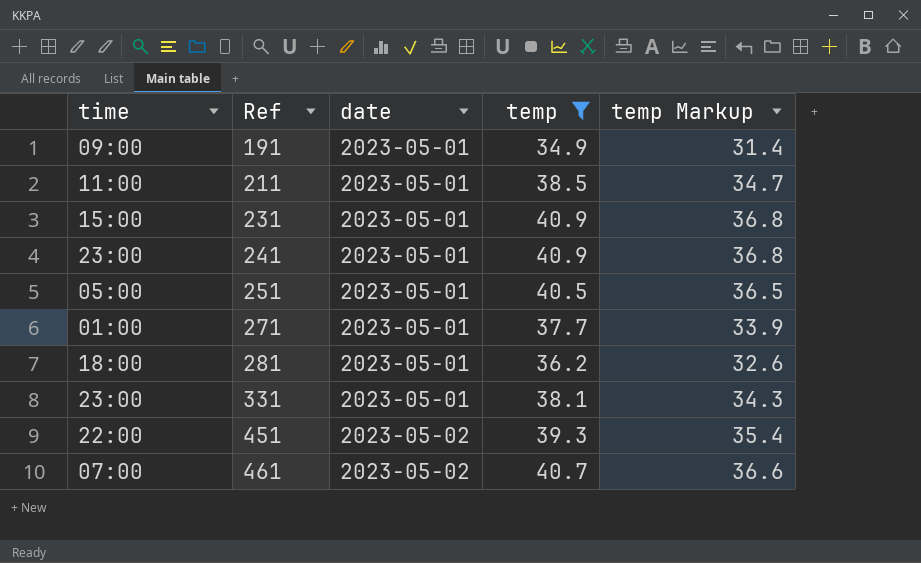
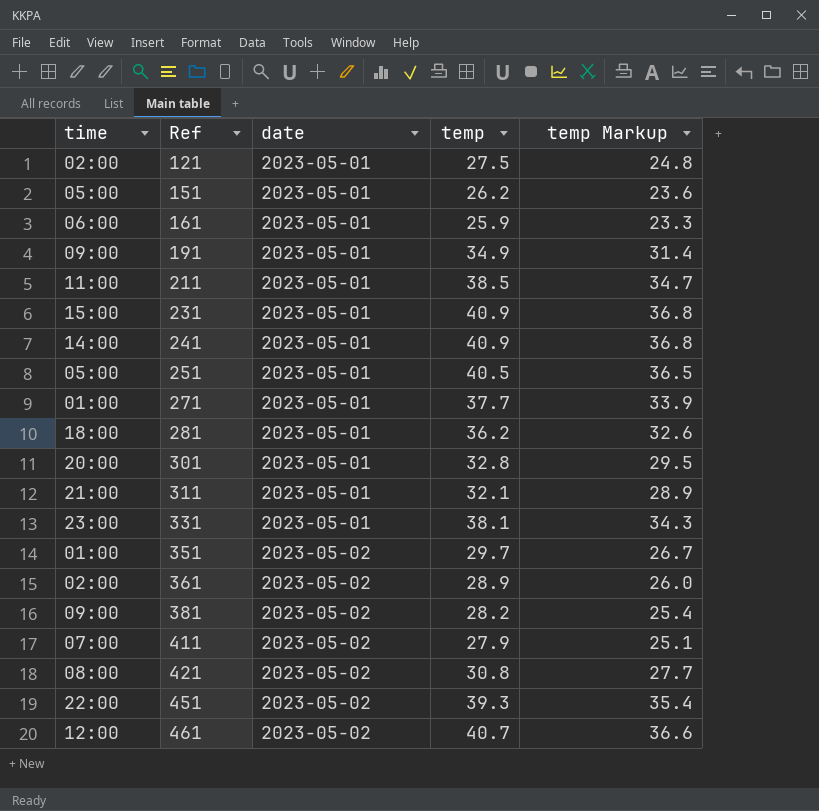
filter: temp >= 34.9 -> none
241 | time: 23:00 -> 14:00
461 | time: 07:00 -> 12:00

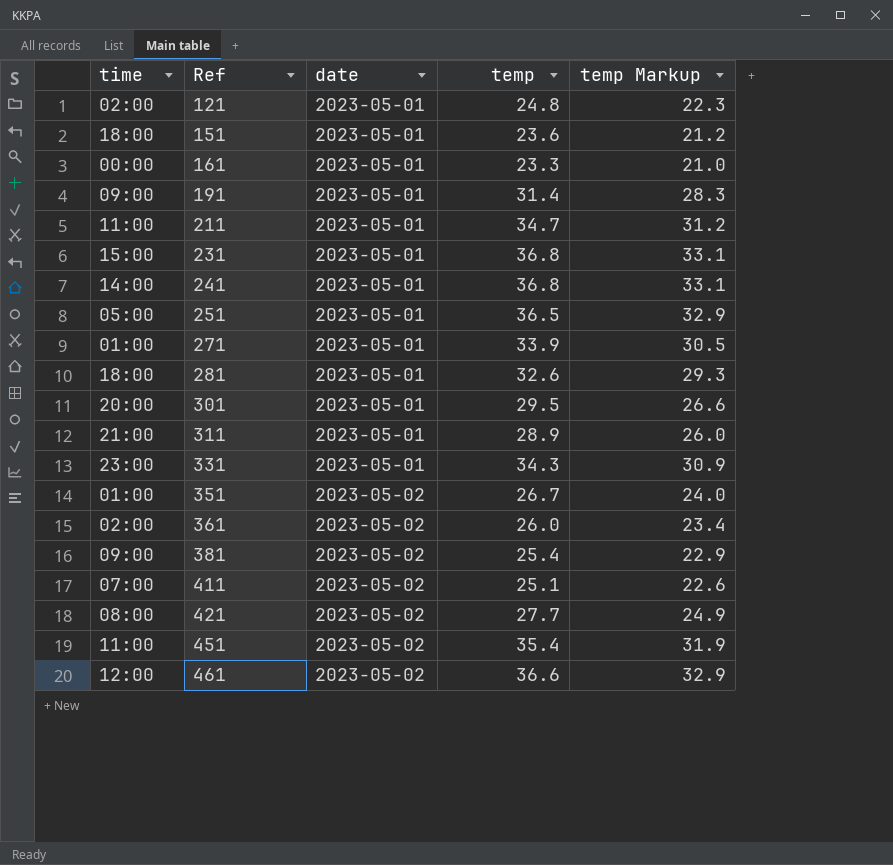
121 | temp: 27.5 -> 24.8
121 | temp Markup: 24.8 -> 22.3
151 | time: 05:00 -> 18:00
151 | temp: 26.2 -> 23.6
151 | temp Markup: 23.6 -> 21.2
161 | time: 06:00 -> 00:00
161 | temp: 25.9 -> 23.3
161 | temp Markup: 23.3 -> 21.0
191 | temp: 34.9 -> 31.4
191 | temp Markup: 31.4 -> 28.3
211 | temp: 38.5 -> 34.7
211 | temp Markup: 34.7 -> 31.2
231 | temp: 40.9 -> 36.8
231 | temp Markup: 36.8 -> 33.1
241 | temp: 40.9 -> 36.8
241 | temp Markup: 36.8 -> 33.1
251 | temp: 40.5 -> 36.5
251 | temp Markup: 36.5 -> 32.9
271 | temp: 37.7 -> 33.9
271 | temp Markup: 33.9 -> 30.5
281 | temp: 36.2 -> 32.6
281 | temp Markup: 32.6 -> 29.3
301 | temp: 32.8 -> 29.5
301 | temp Markup: 29.5 -> 26.6
311 | temp: 32.1 -> 28.9
311 | temp Markup: 28.9 -> 26.0
331 | temp: 38.1 -> 34.3
331 | temp Markup: 34.3 -> 30.9
351 | temp: 29.7 -> 26.7
351 | temp Markup: 26.7 -> 24.0
361 | temp: 28.9 -> 26.0
361 | temp Markup: 26.0 -> 23.4
381 | temp: 28.2 -> 25.4
381 | temp Markup: 25.4 -> 22.9
411 | temp: 27.9 -> 25.1
411 | temp Markup: 25.1 -> 22.6
421 | temp: 30.8 -> 27.7
421 | temp Markup: 27.7 -> 24.9
451 | time: 22:00 -> 11:00
451 | temp: 39.3 -> 35.4
451 | temp Markup: 35.4 -> 31.9
461 | temp: 40.7 -> 36.6
461 | temp Markup: 36.6 -> 32.9

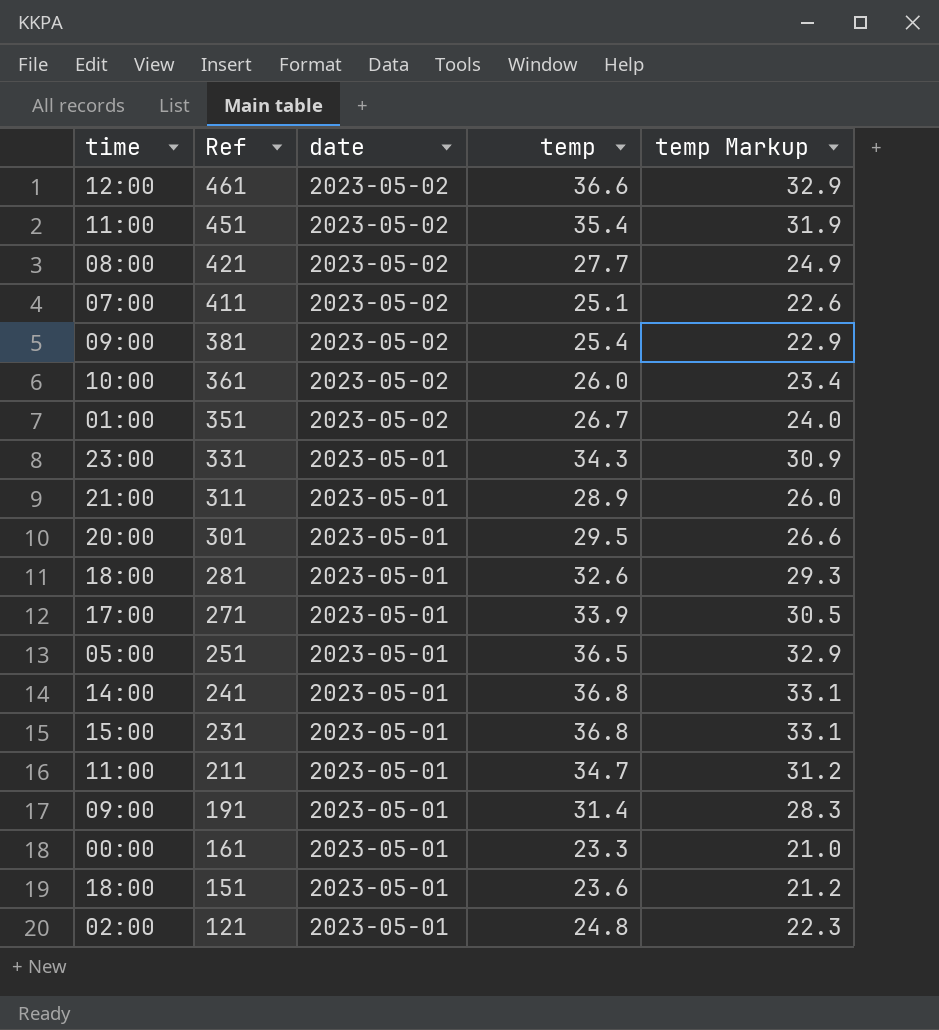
row order: Ref ascending -> Ref descending
361 | time: 02:00 -> 10:00
271 | time: 01:00 -> 17:00

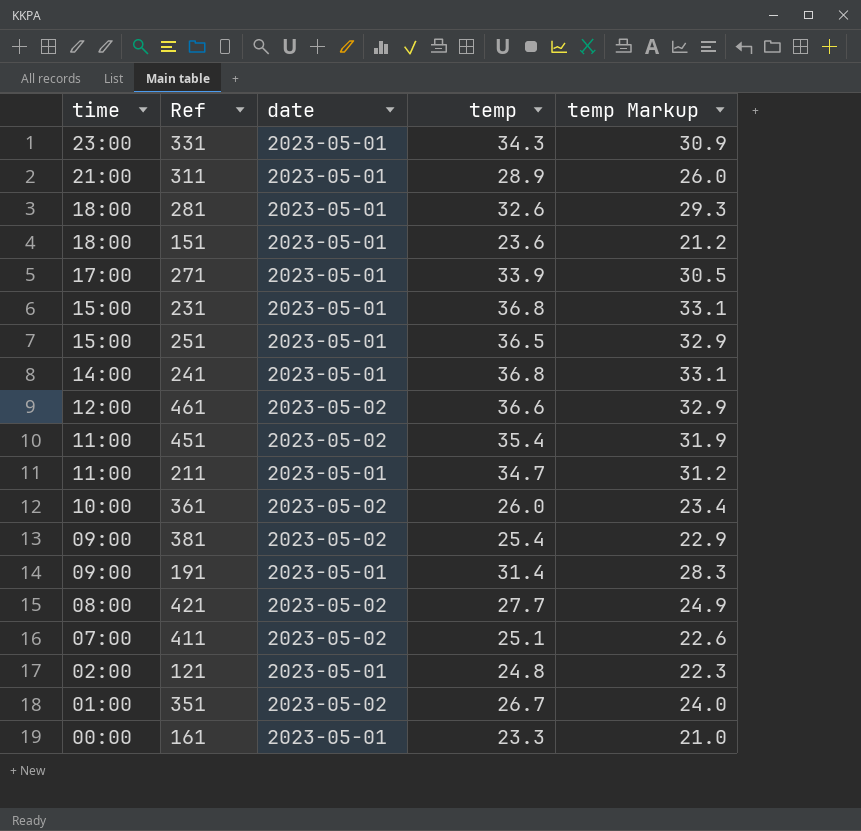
row order: Ref descending -> time descending
row 301: 20:00 | 2023-05-01 | 29.5 | 26.6 -> none
251 | time: 05:00 -> 15:00

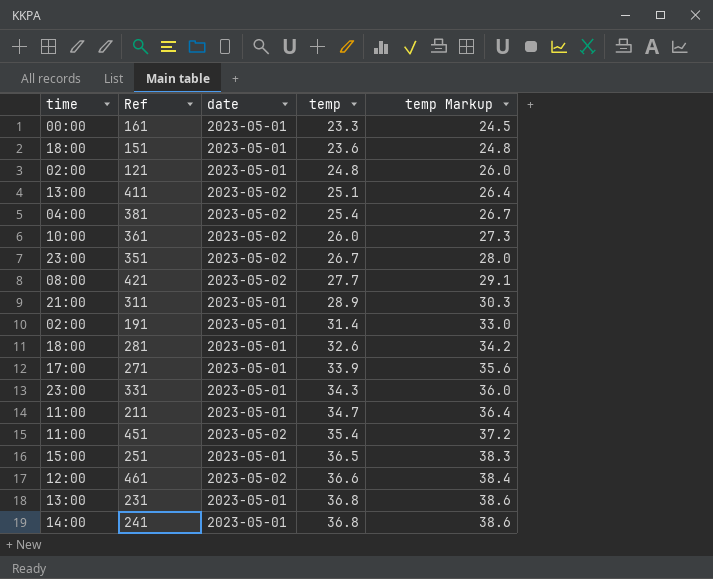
row order: time descending -> temp ascending
column temp Markup | formula: [temp] * 0.9 -> [temp] * 1.05
411 | time: 07:00 -> 13:00
381 | time: 09:00 -> 04:00
351 | time: 01:00 -> 23:00
191 | time: 09:00 -> 02:00
231 | time: 15:00 -> 13:00

